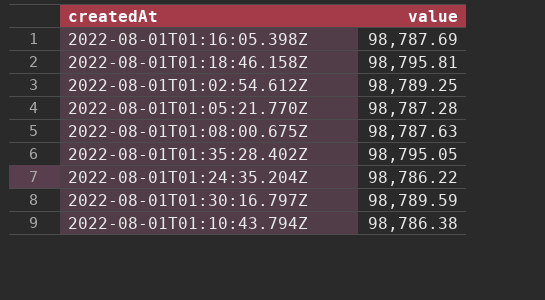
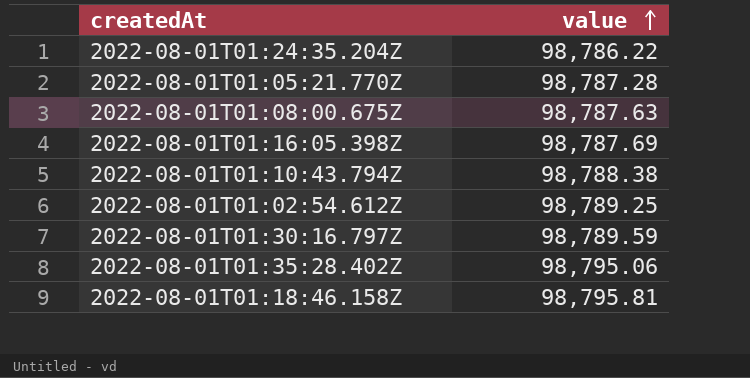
row order: none -> value ascending
2022-08-01T01:10:43.794Z | value: 98,786.38 -> 98,788.38
2022-08-01T01:35:28.402Z | value: 98,795.05 -> 98,795.06

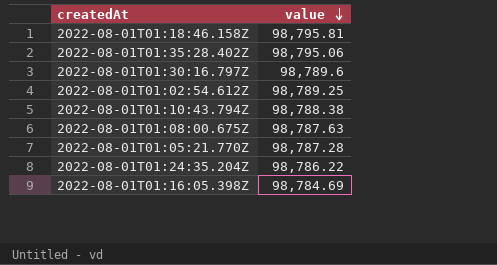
row order: value ascending -> value descending
2022-08-01T01:30:16.797Z | value: 98,789.59 -> 98,789.6
2022-08-01T01:16:05.398Z | value: 98,787.69 -> 98,784.69

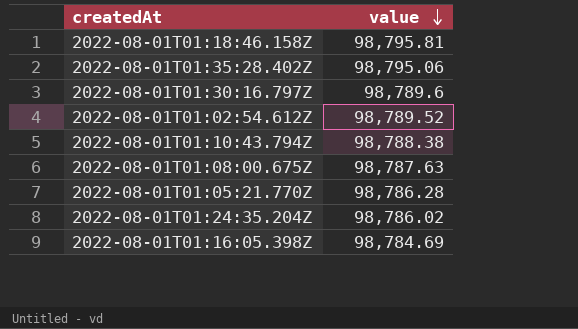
2022-08-01T01:02:54.612Z | value: 98,789.25 -> 98,789.52
2022-08-01T01:05:21.770Z | value: 98,787.28 -> 98,786.28
2022-08-01T01:24:35.204Z | value: 98,786.22 -> 98,786.02

